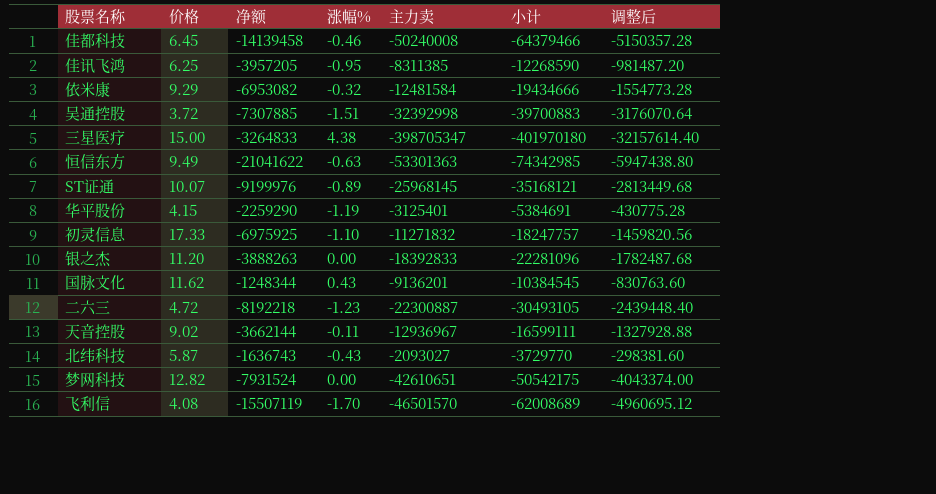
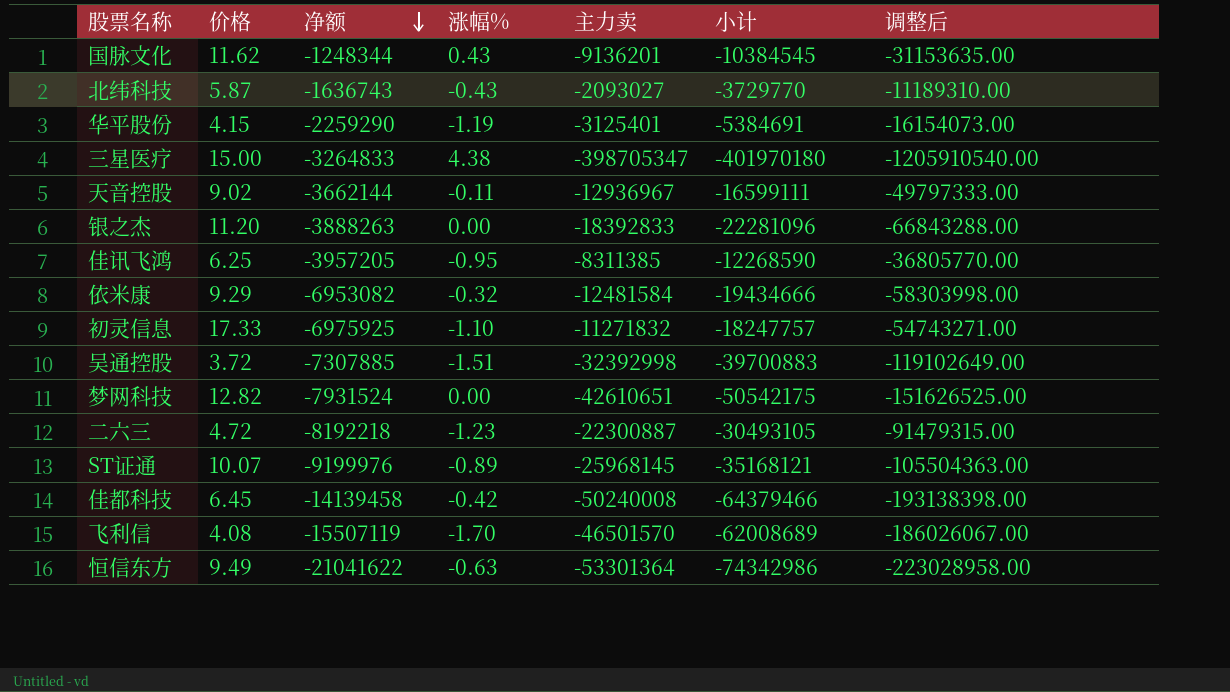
row order: none -> 净额 descending
column 调整后 | formula: [小计] * 0.08 -> [小计] * 3
佳都科技 | 涨幅%: -0.46 -> -0.42
恒信东方 | 主力卖: -53301363 -> -53301364
恒信东方 | 小计: -74342985 -> -74342986

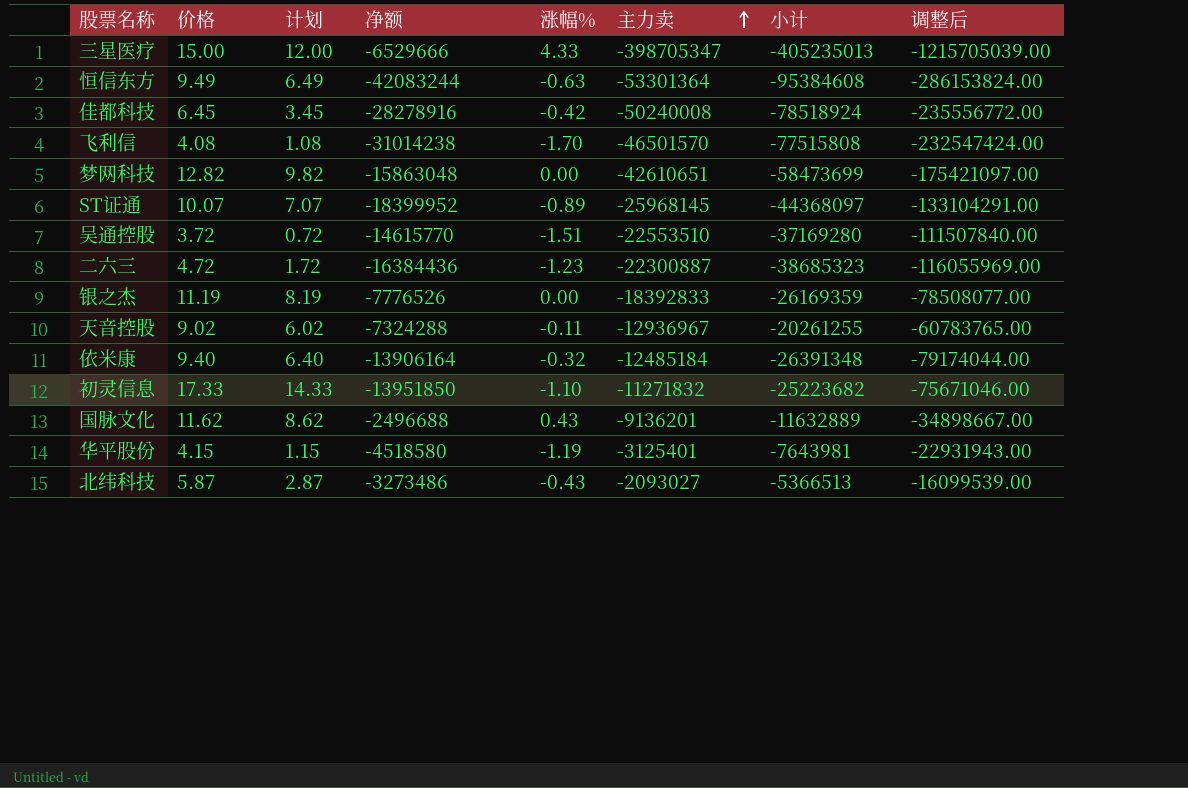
row order: 净额 descending -> 主力卖 ascending
column 计划 | formula: none -> [价格] - 3
row 佳讯飞鸿: 6.25 | -3957205 | -0.95 | -8311385 | -12268590 | -36805770.00 -> none
三星医疗 | 净额: -3264833 -> -6529666
三星医疗 | 涨幅%: 4.38 -> 4.33
三星医疗 | 小计: -401970180 -> -405235013
三星医疗 | 调整后: -1205910540.00 -> -1215705039.00
恒信东方 | 净额: -21041622 -> -42083244
恒信东方 | 小计: -74342986 -> -95384608
恒信东方 | 调整后: -223028958.00 -> -286153824.00
佳都科技 | 净额: -14139458 -> -28278916
佳都科技 | 小计: -64379466 -> -78518924
佳都科技 | 调整后: -193138398.00 -> -235556772.00
飞利信 | 净额: -15507119 -> -31014238
飞利信 | 小计: -62008689 -> -77515808
飞利信 | 调整后: -186026067.00 -> -232547424.00
梦网科技 | 净额: -7931524 -> -15863048
梦网科技 | 小计: -50542175 -> -58473699
梦网科技 | 调整后: -151626525.00 -> -175421097.00
ST证通 | 净额: -9199976 -> -18399952
ST证通 | 小计: -35168121 -> -44368097
ST证通 | 调整后: -105504363.00 -> -133104291.00
吴通控股 | 净额: -7307885 -> -14615770
吴通控股 | 主力卖: -32392998 -> -22553510
吴通控股 | 小计: -39700883 -> -37169280
吴通控股 | 调整后: -119102649.00 -> -111507840.00
二六三 | 净额: -8192218 -> -16384436
二六三 | 小计: -30493105 -> -38685323
二六三 | 调整后: -91479315.00 -> -116055969.00
银之杰 | 价格: 11.20 -> 11.19
银之杰 | 净额: -3888263 -> -7776526
银之杰 | 小计: -22281096 -> -26169359
银之杰 | 调整后: -66843288.00 -> -78508077.00
天音控股 | 净额: -3662144 -> -7324288
天音控股 | 小计: -16599111 -> -20261255
天音控股 | 调整后: -49797333.00 -> -60783765.00
依米康 | 价格: 9.29 -> 9.40
依米康 | 净额: -6953082 -> -13906164
依米康 | 主力卖: -12481584 -> -12485184
依米康 | 小计: -19434666 -> -26391348
依米康 | 调整后: -58303998.00 -> -79174044.00
初灵信息 | 净额: -6975925 -> -13951850
初灵信息 | 小计: -18247757 -> -25223682
初灵信息 | 调整后: -54743271.00 -> -75671046.00
国脉文化 | 净额: -1248344 -> -2496688
国脉文化 | 小计: -10384545 -> -11632889
国脉文化 | 调整后: -31153635.00 -> -34898667.00
华平股份 | 净额: -2259290 -> -4518580
华平股份 | 小计: -5384691 -> -7643981
华平股份 | 调整后: -16154073.00 -> -22931943.00
北纬科技 | 净额: -1636743 -> -3273486
北纬科技 | 小计: -3729770 -> -5366513
北纬科技 | 调整后: -11189310.00 -> -16099539.00

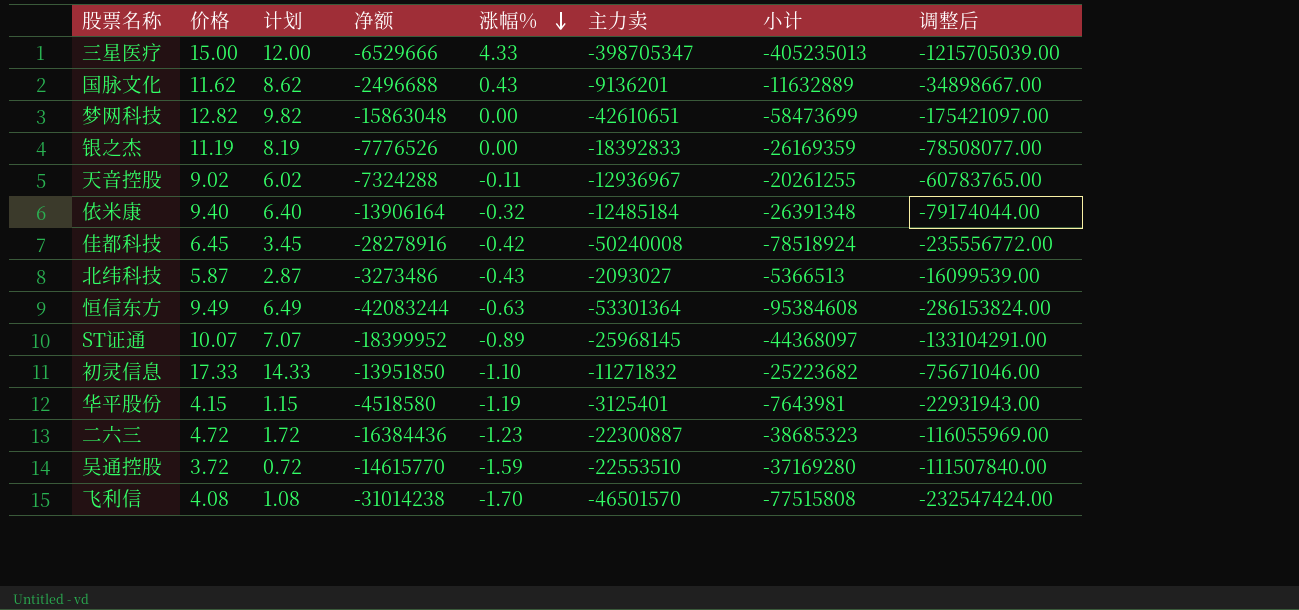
row order: 主力卖 ascending -> 涨幅% descending
吴通控股 | 涨幅%: -1.51 -> -1.59

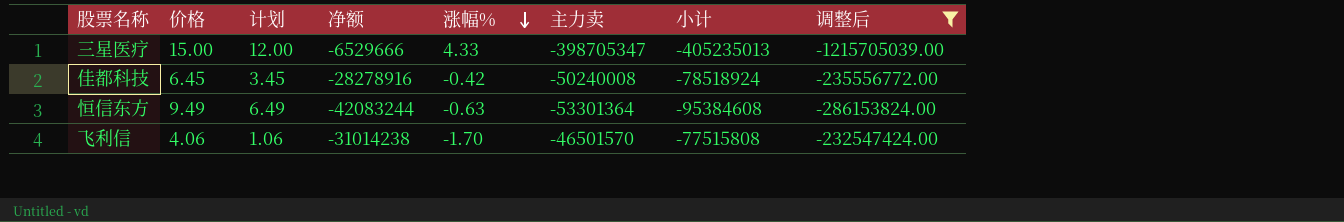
filter: none -> 调整后 <= -232547424.00
飞利信 | 价格: 4.08 -> 4.06
飞利信 | 计划: 1.08 -> 1.06

